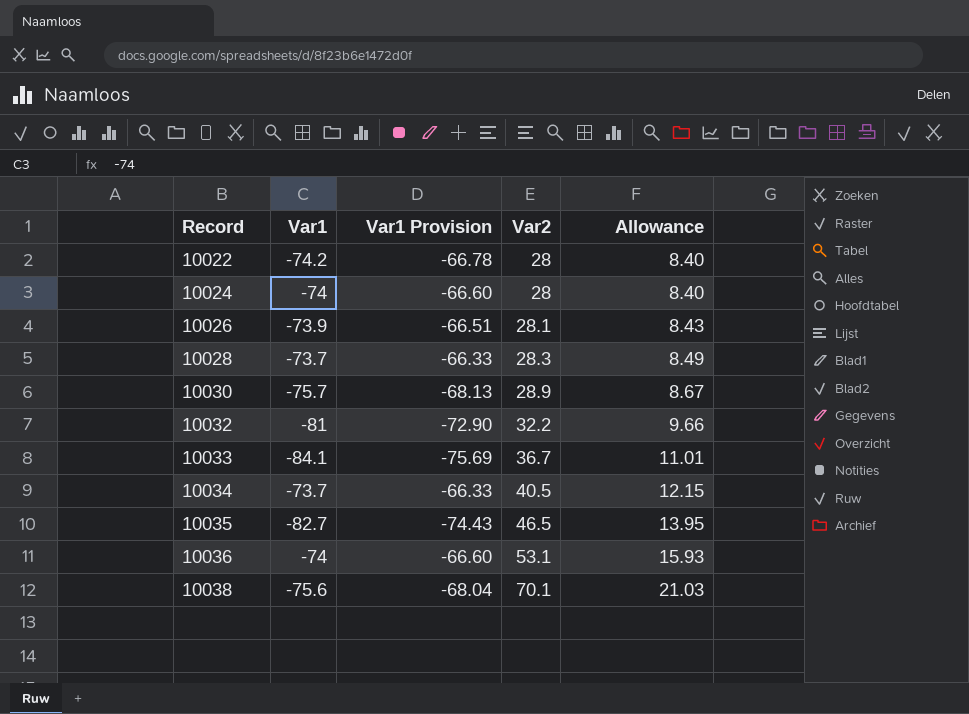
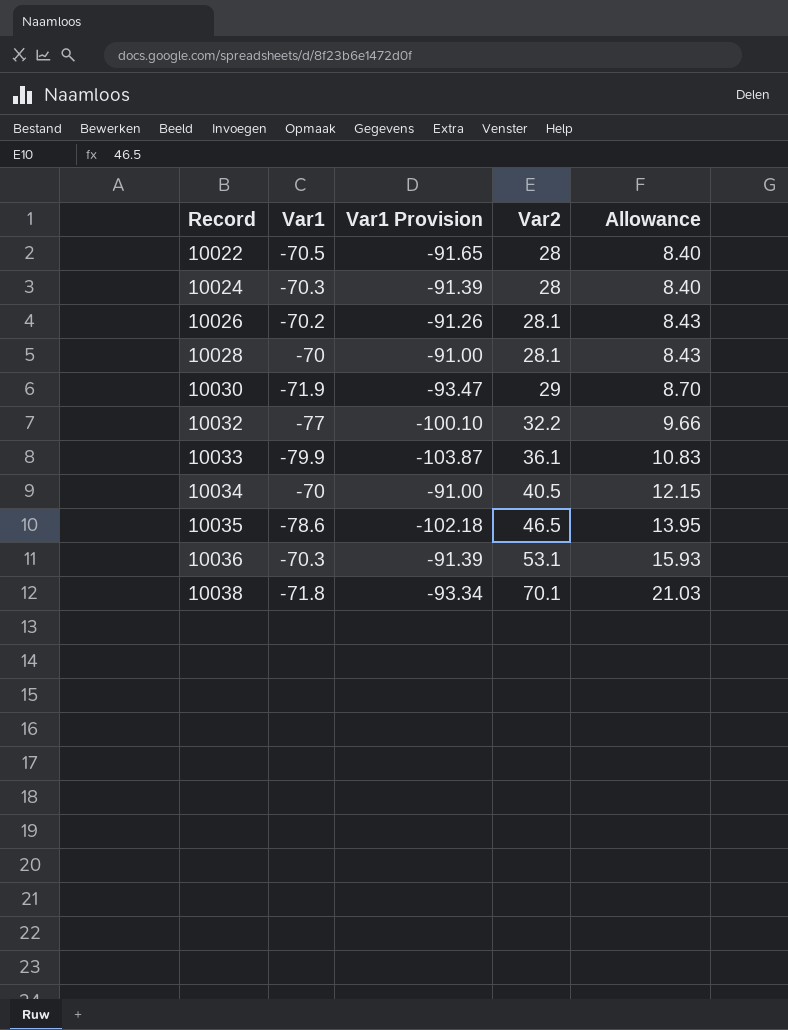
column Var1 Provision | formula: [Var1] * 0.9 -> [Var1] * 1.3
10022 | Var1: -74.2 -> -70.5
10024 | Var1: -74 -> -70.3
10026 | Var1: -73.9 -> -70.2
10028 | Var1: -73.7 -> -70
10028 | Var2: 28.3 -> 28.1
10028 | Allowance: 8.49 -> 8.43
10030 | Var1: -75.7 -> -71.9
10030 | Var2: 28.9 -> 29
10030 | Allowance: 8.67 -> 8.70
10032 | Var1: -81 -> -77
10033 | Var1: -84.1 -> -79.9
10033 | Var2: 36.7 -> 36.1
10033 | Allowance: 11.01 -> 10.83
10034 | Var1: -73.7 -> -70
10035 | Var1: -82.7 -> -78.6
10036 | Var1: -74 -> -70.3
10038 | Var1: -75.6 -> -71.8

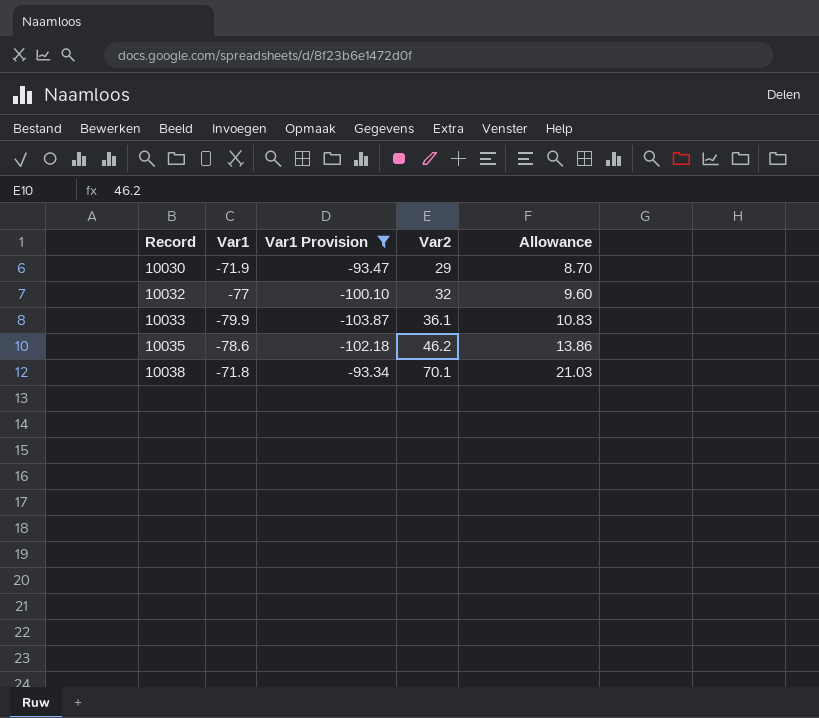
filter: none -> Var1 Provision <= -93.34
10032 | Var2: 32.2 -> 32
10032 | Allowance: 9.66 -> 9.60
10035 | Var2: 46.5 -> 46.2
10035 | Allowance: 13.95 -> 13.86

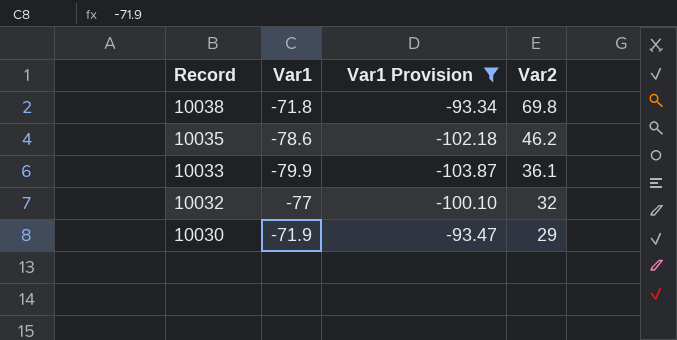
row order: Record ascending -> Record descending
column Allowance | formula: [Var2] * 0.3 -> none
10038 | Var2: 70.1 -> 69.8

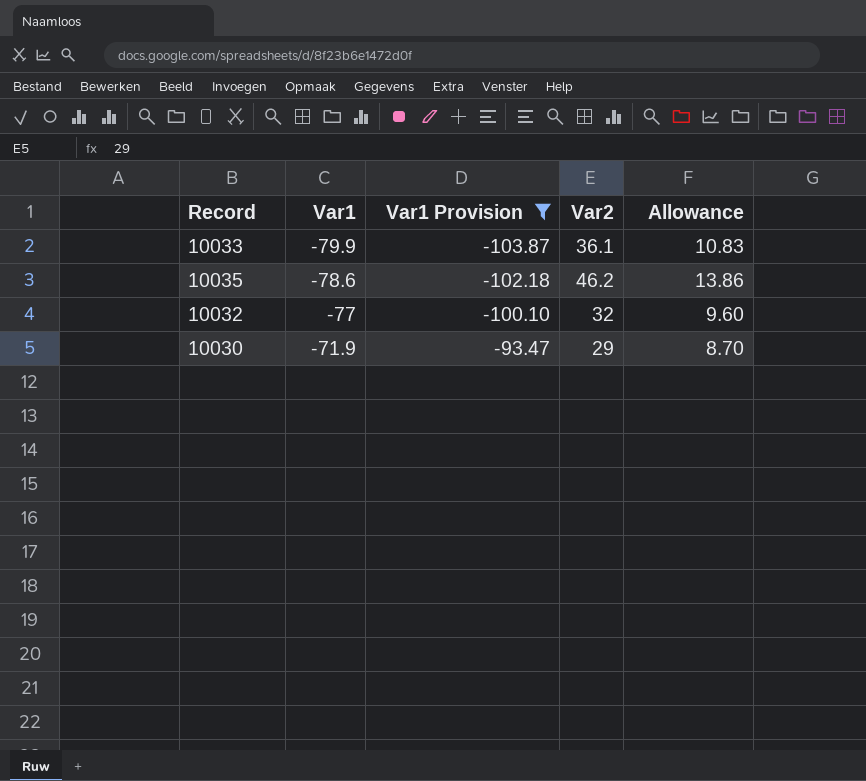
row order: Record descending -> Var1 ascending
column Allowance | formula: none -> [Var2] * 0.3
row 10038: -71.8 | -93.34 | 69.8 -> none

